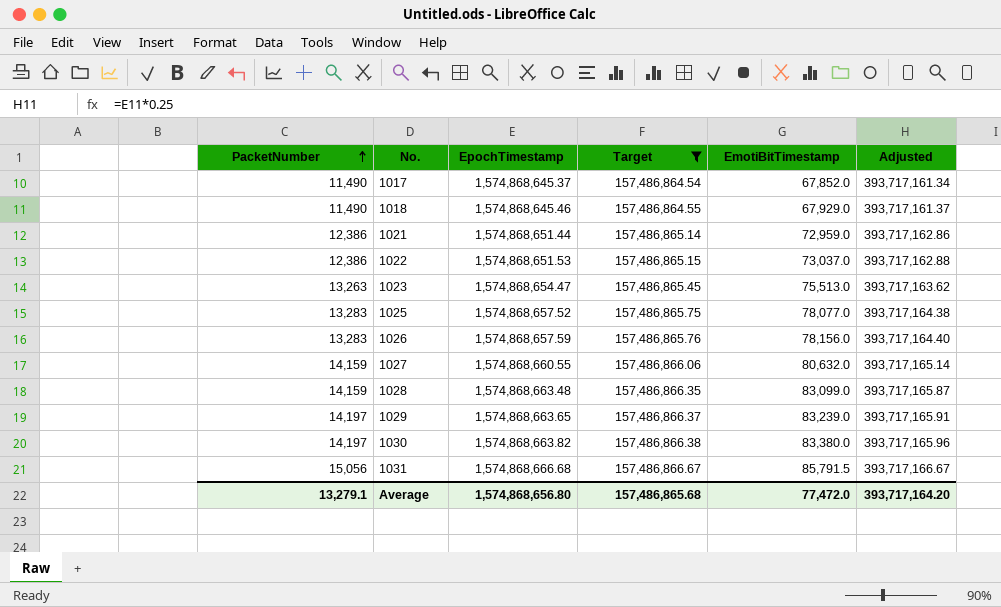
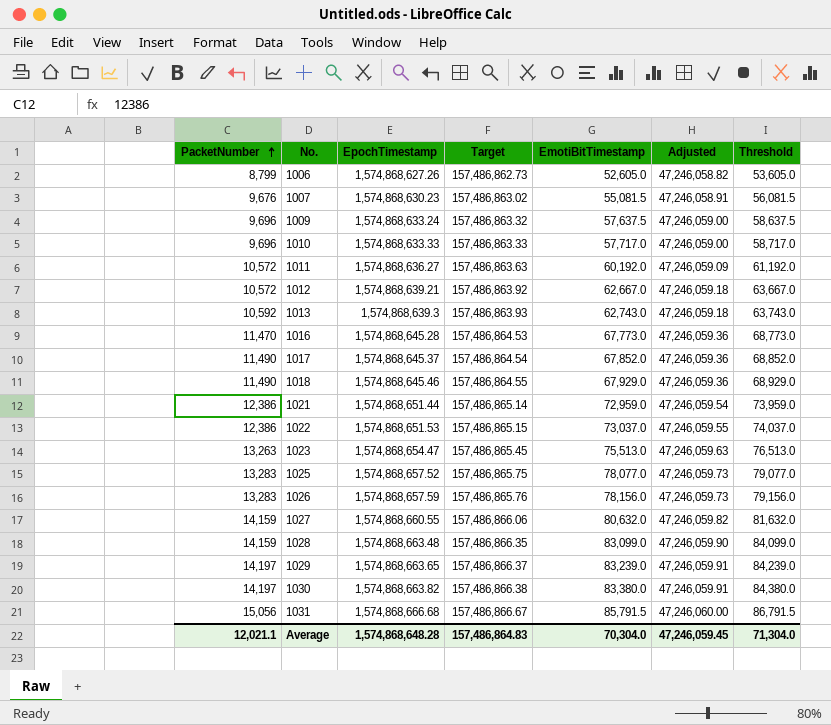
filter: Target >= 157,486,864.54 -> none
column Adjusted | formula: [EpochTimestamp] * 0.25 -> [EpochTimestamp] * 0.03
column Threshold | formula: none -> [EmotiBitTimestamp] + 1000
Average | PacketNumber: 13,279.1 -> 12,021.1
Average | EpochTimestamp: 1,574,868,656.80 -> 1,574,868,648.28
Average | Target: 157,486,865.68 -> 157,486,864.83
Average | EmotiBitTimestamp: 77,472.0 -> 70,304.0
Average | Adjusted: 393,717,164.20 -> 47,246,059.45

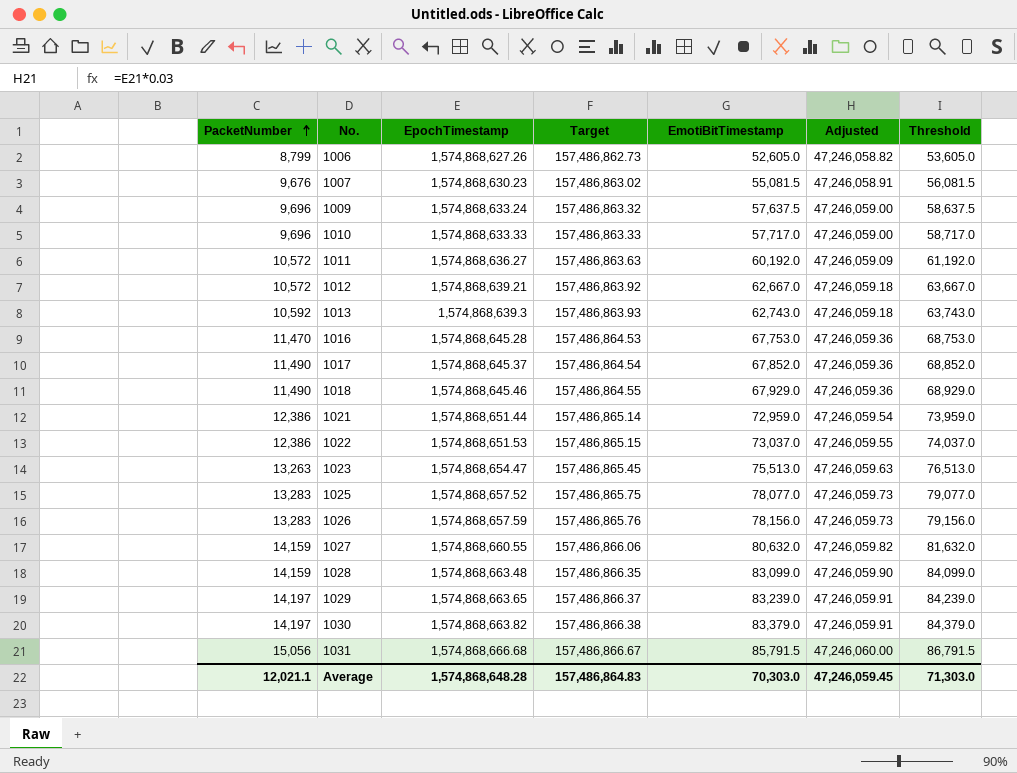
1016 | EmotiBitTimestamp: 67,773.0 -> 67,753.0
1016 | Threshold: 68,773.0 -> 68,753.0
1030 | EmotiBitTimestamp: 83,380.0 -> 83,379.0
1030 | Threshold: 84,380.0 -> 84,379.0
Average | EmotiBitTimestamp: 70,304.0 -> 70,303.0
Average | Threshold: 71,304.0 -> 71,303.0

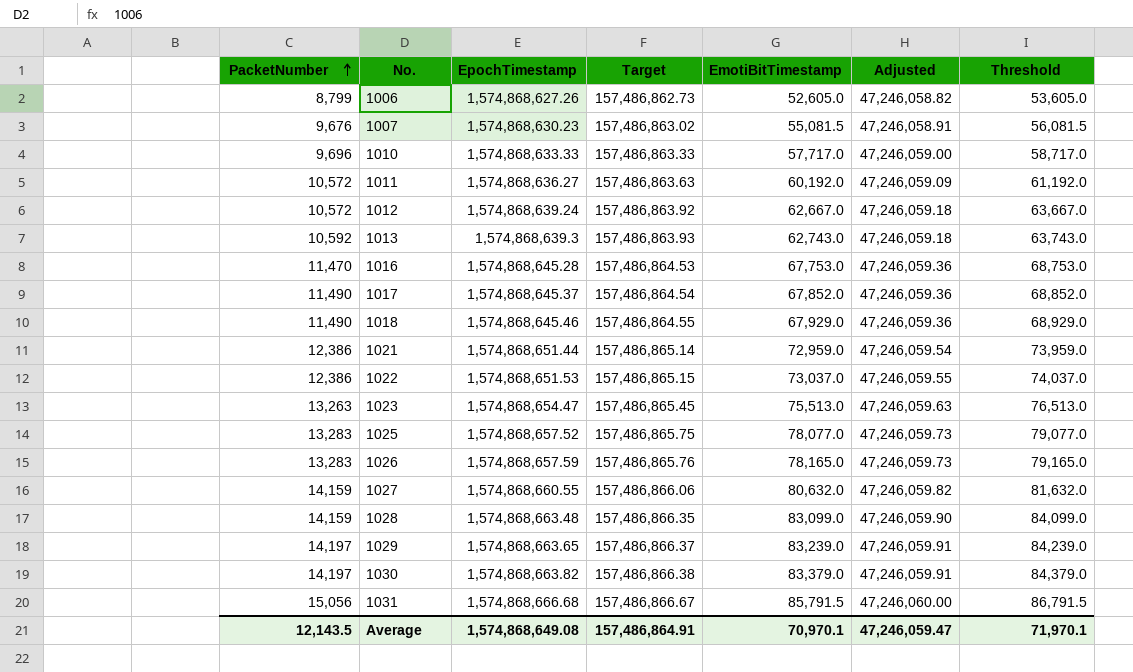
row 1009: 9,696 | 1,574,868,633.24 | 157,486,863.32 | 57,637.5 | 47,246,059.00 | 58,637.5 -> none
1012 | EpochTimestamp: 1,574,868,639.21 -> 1,574,868,639.24
1026 | EmotiBitTimestamp: 78,156.0 -> 78,165.0
1026 | Threshold: 79,156.0 -> 79,165.0
Average | PacketNumber: 12,021.1 -> 12,143.5
Average | EpochTimestamp: 1,574,868,648.28 -> 1,574,868,649.08
Average | Target: 157,486,864.83 -> 157,486,864.91
Average | EmotiBitTimestamp: 70,303.0 -> 70,970.1
Average | Adjusted: 47,246,059.45 -> 47,246,059.47
Average | Threshold: 71,303.0 -> 71,970.1

